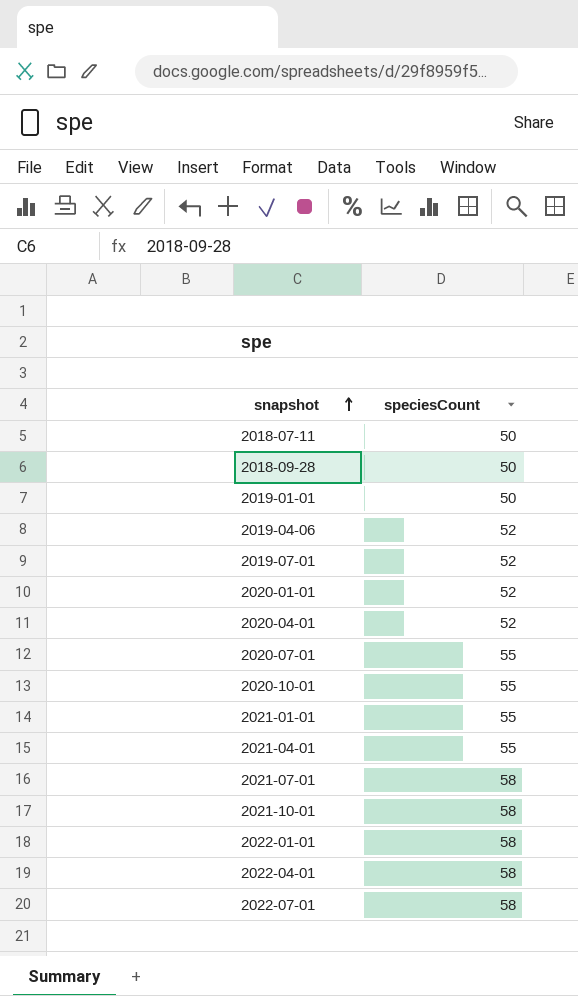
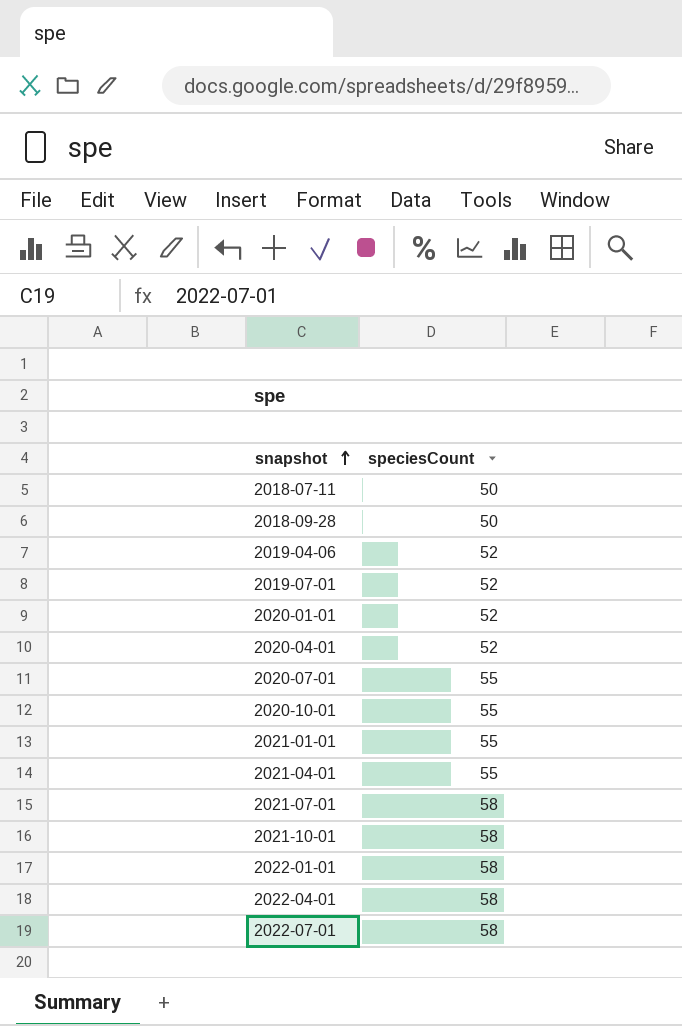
row 2019-01-01: 50 -> none

